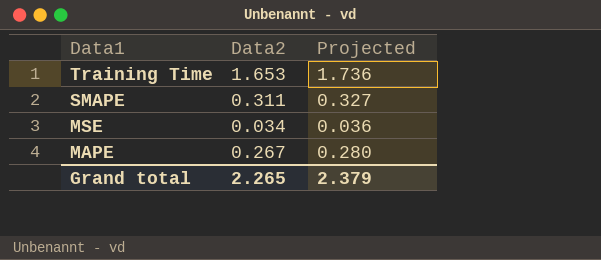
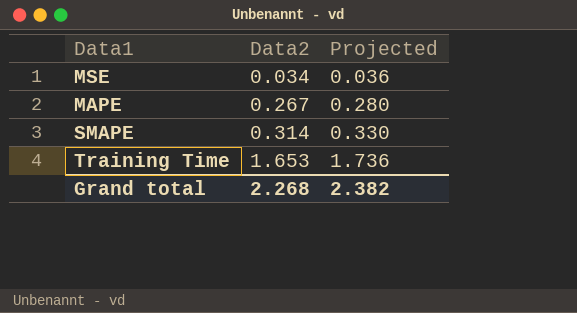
row order: Data1 descending -> Data2 ascending
SMAPE | Data2: 0.311 -> 0.314
SMAPE | Projected: 0.327 -> 0.330
Grand total | Data2: 2.265 -> 2.268
Grand total | Projected: 2.379 -> 2.382

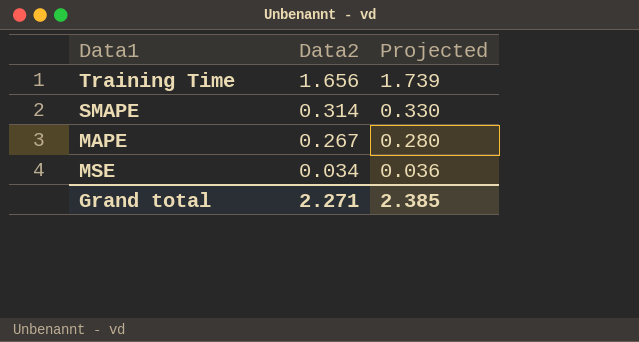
row order: Data2 ascending -> Data2 descending
Training Time | Data2: 1.653 -> 1.656
Training Time | Projected: 1.736 -> 1.739
Grand total | Data2: 2.268 -> 2.271
Grand total | Projected: 2.382 -> 2.385

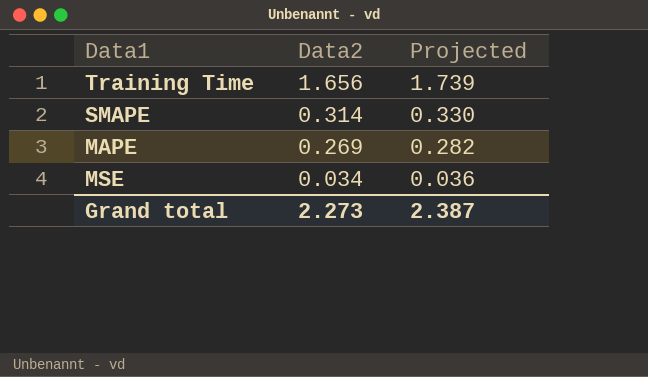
MAPE | Data2: 0.267 -> 0.269
MAPE | Projected: 0.280 -> 0.282
Grand total | Data2: 2.271 -> 2.273
Grand total | Projected: 2.385 -> 2.387

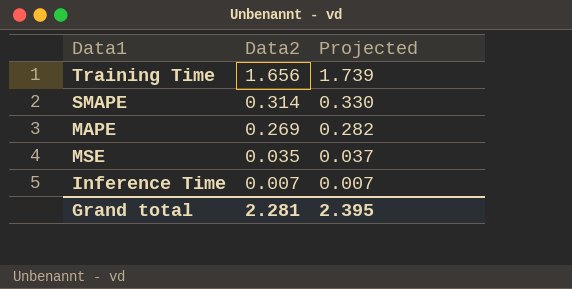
MSE | Data2: 0.034 -> 0.035
MSE | Projected: 0.036 -> 0.037
row Inference Time: none -> 0.007 | 0.007
Grand total | Data2: 2.273 -> 2.281
Grand total | Projected: 2.387 -> 2.395

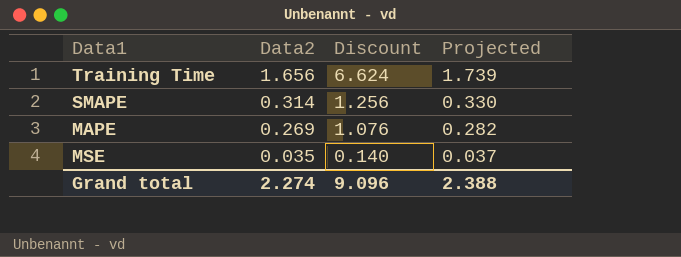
column Discount | formula: none -> [Data2] * 4
row Inference Time: 0.007 | 0.007 -> none
Grand total | Data2: 2.281 -> 2.274
Grand total | Projected: 2.395 -> 2.388

